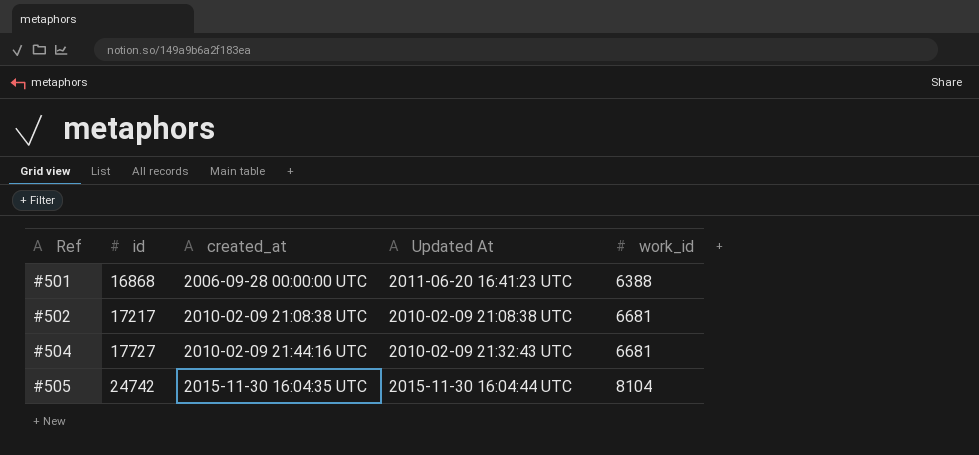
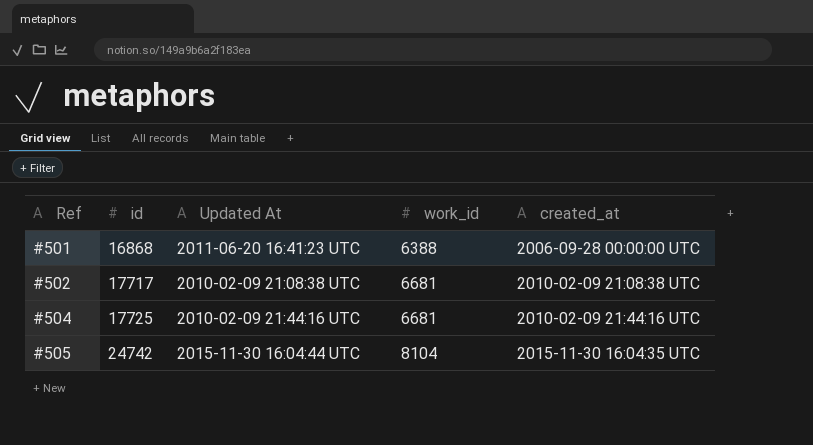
column created_at | position: 3 -> 5
#502 | id: 17217 -> 17717
#504 | id: 17727 -> 17725
#504 | Updated At: 2010-02-09 21:32:43 UTC -> 2010-02-09 21:44:16 UTC

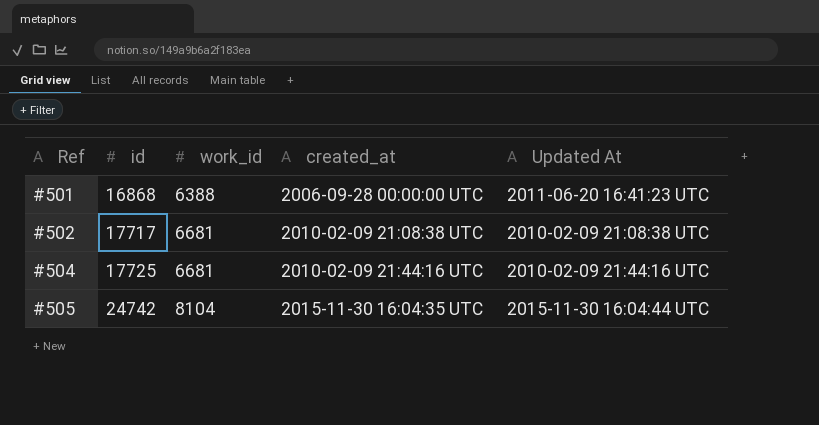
column Updated At | position: 3 -> 5

